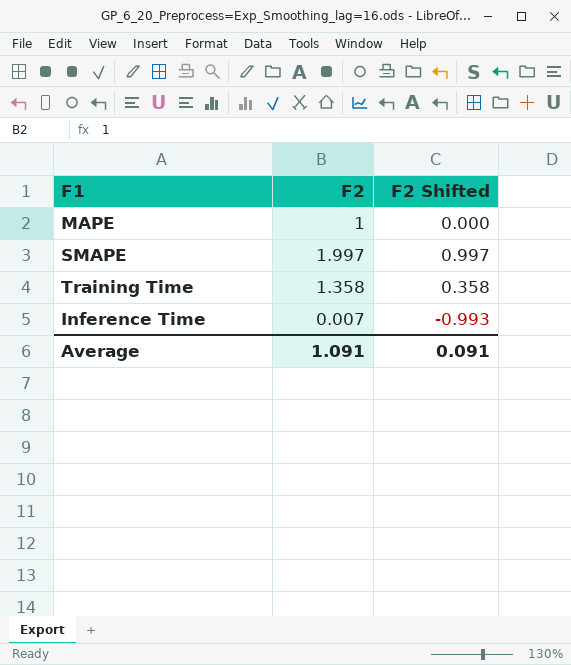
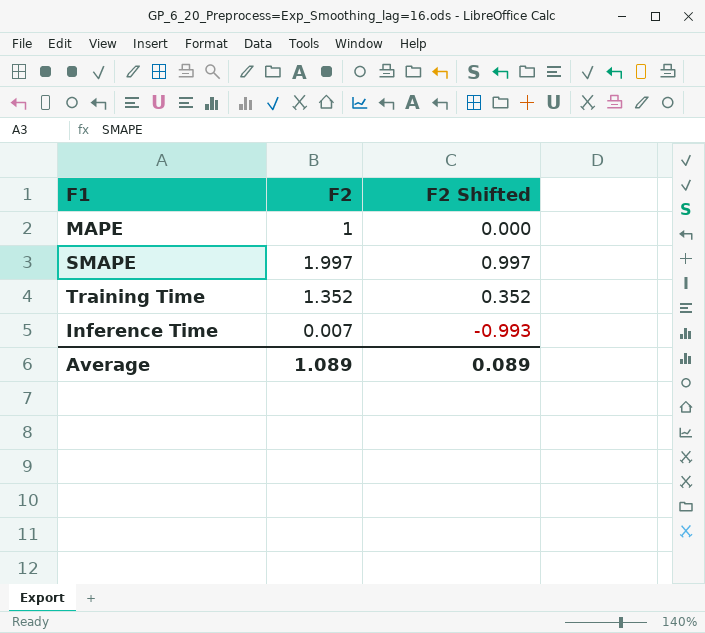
Training Time | F2: 1.358 -> 1.352
Training Time | F2 Shifted: 0.358 -> 0.352
Average | F2: 1.091 -> 1.089
Average | F2 Shifted: 0.091 -> 0.089

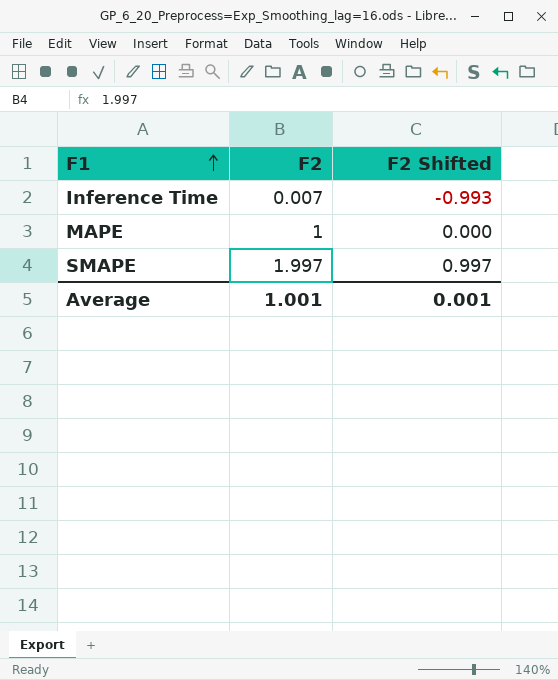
row order: none -> F1 ascending
row Training Time: 1.352 | 0.352 -> none
Average | F2: 1.089 -> 1.001
Average | F2 Shifted: 0.089 -> 0.001

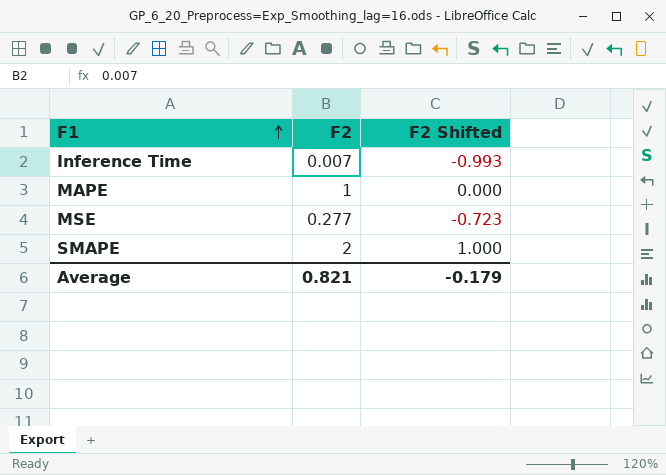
row MSE: none -> 0.277 | -0.723
SMAPE | F2: 1.997 -> 2
SMAPE | F2 Shifted: 0.997 -> 1.000
Average | F2: 1.001 -> 0.821
Average | F2 Shifted: 0.001 -> -0.179

